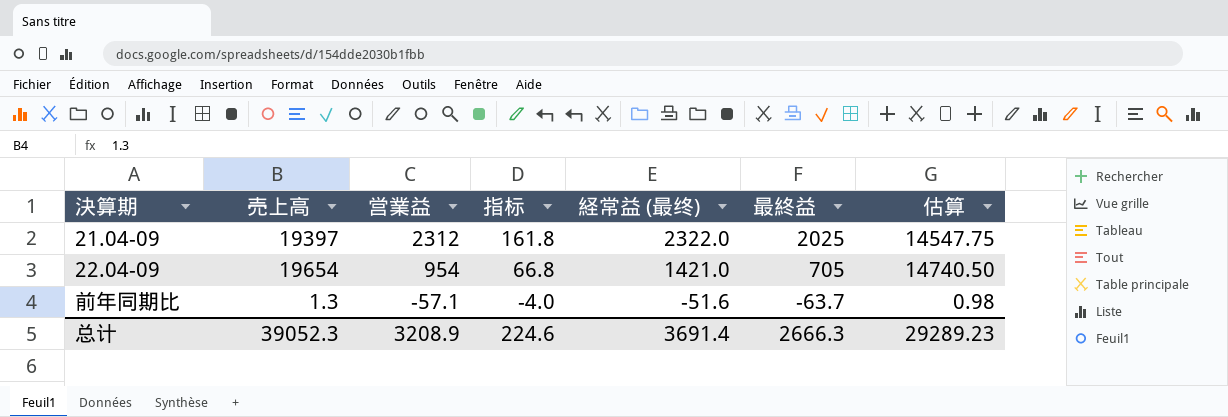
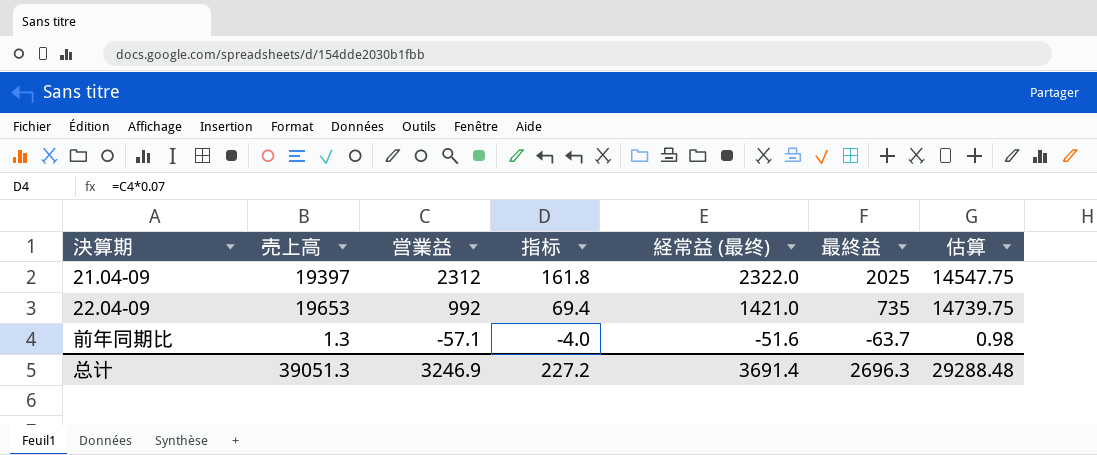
22.04-09 | 売上高: 19654 -> 19653
22.04-09 | 営業益: 954 -> 992
22.04-09 | 指标: 66.8 -> 69.4
22.04-09 | 最終益: 705 -> 735
22.04-09 | 估算: 14740.50 -> 14739.75
总计 | 売上高: 39052.3 -> 39051.3
总计 | 営業益: 3208.9 -> 3246.9
总计 | 指标: 224.6 -> 227.2
总计 | 最終益: 2666.3 -> 2696.3
总计 | 估算: 29289.23 -> 29288.48

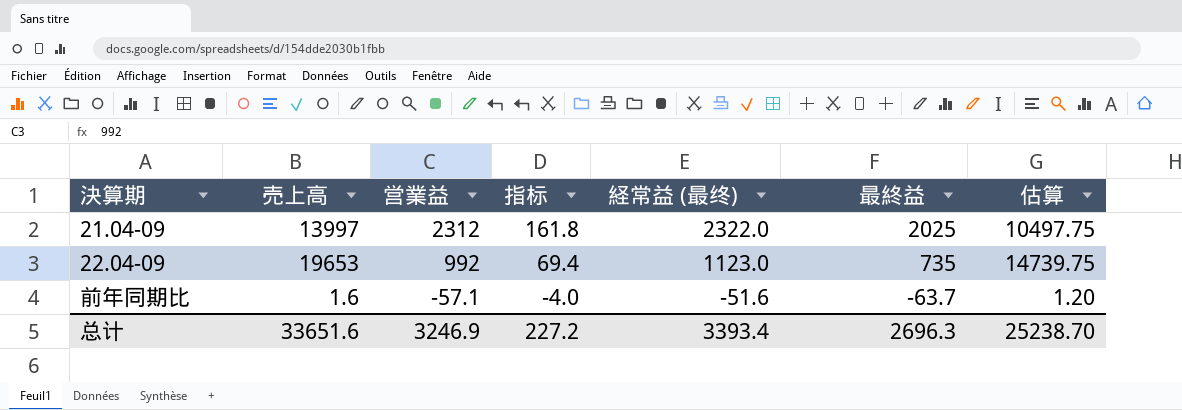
21.04-09 | 売上高: 19397 -> 13997
21.04-09 | 估算: 14547.75 -> 10497.75
22.04-09 | 経常益 (最终): 1421.0 -> 1123.0
前年同期比 | 売上高: 1.3 -> 1.6
前年同期比 | 估算: 0.98 -> 1.20
总计 | 売上高: 39051.3 -> 33651.6
总计 | 経常益 (最终): 3691.4 -> 3393.4
总计 | 估算: 29288.48 -> 25238.70

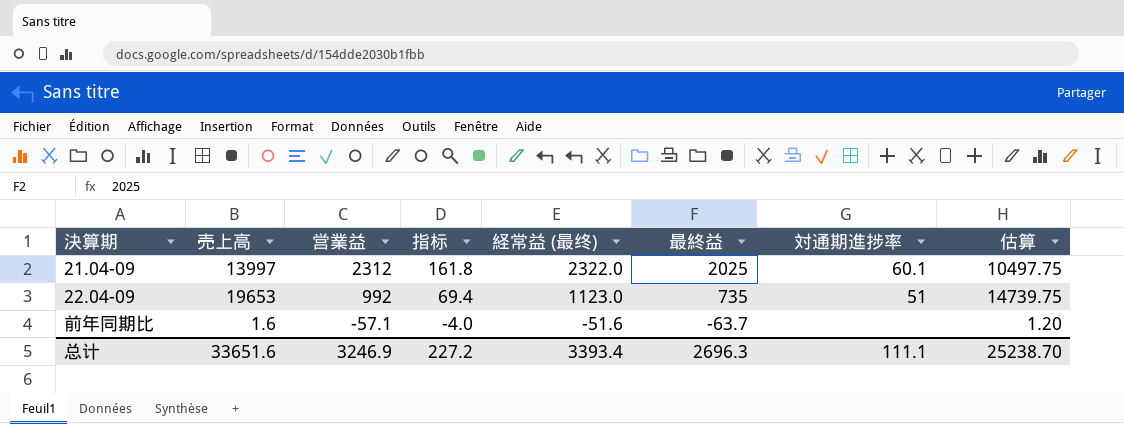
column 対通期進捗率 | position: none -> 7

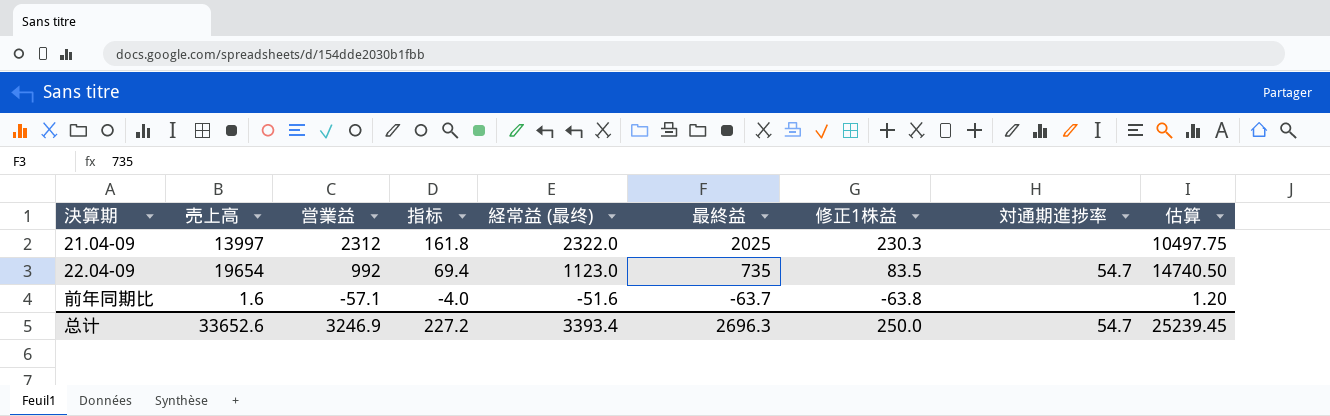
column 修正1株益 | position: none -> 7
21.04-09 | 対通期進捗率: 60.1 -> none
22.04-09 | 売上高: 19653 -> 19654
22.04-09 | 対通期進捗率: 51 -> 54.7
22.04-09 | 估算: 14739.75 -> 14740.50
总计 | 売上高: 33651.6 -> 33652.6
总计 | 対通期進捗率: 111.1 -> 54.7
总计 | 估算: 25238.70 -> 25239.45

